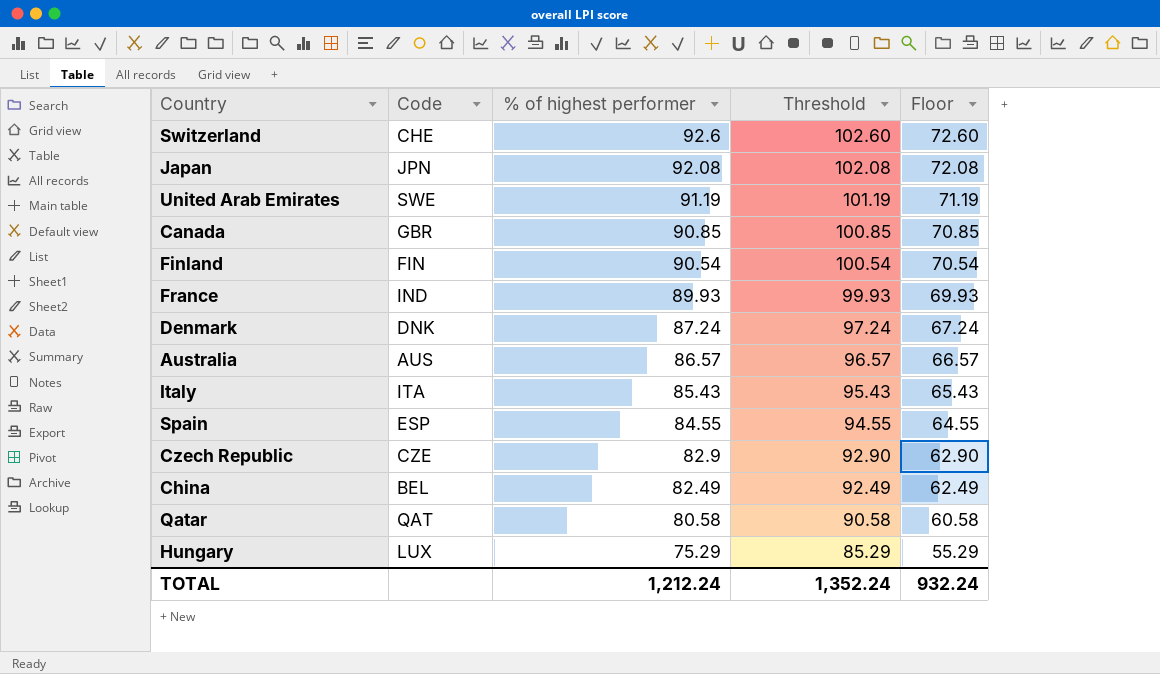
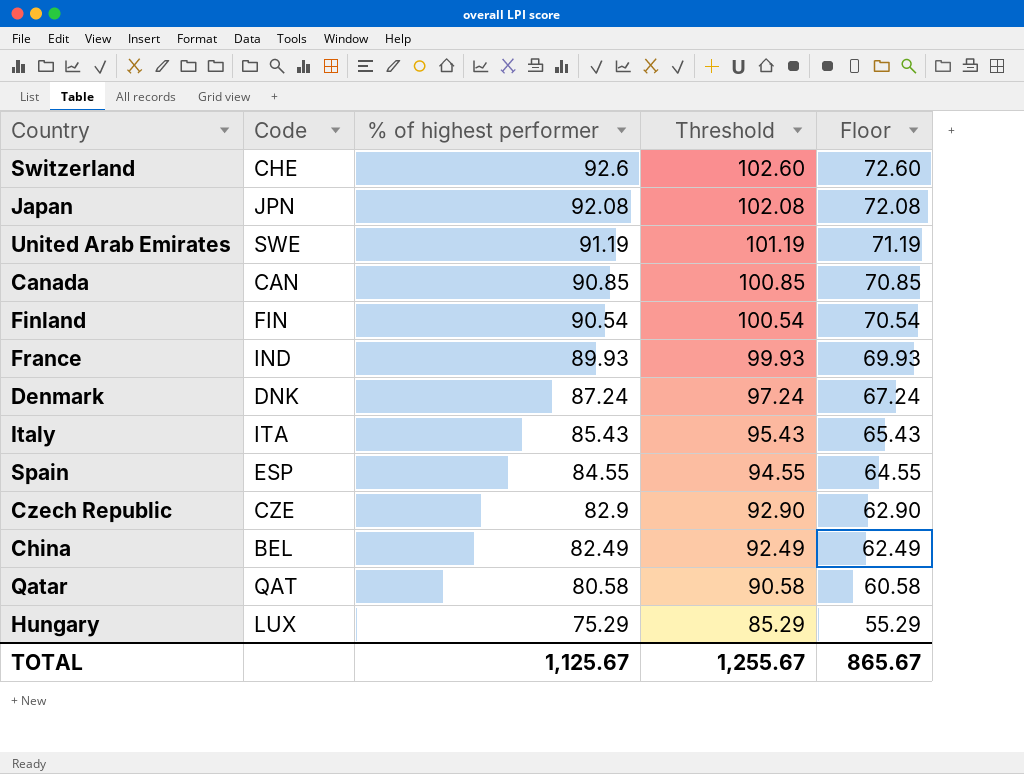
row Australia: AUS | 86.57 | 96.57 | 66.57 -> none
Canada | Code: GBR -> CAN
TOTAL | % of highest performer: 1,212.24 -> 1,125.67
TOTAL | Threshold: 1,352.24 -> 1,255.67
TOTAL | Floor: 932.24 -> 865.67

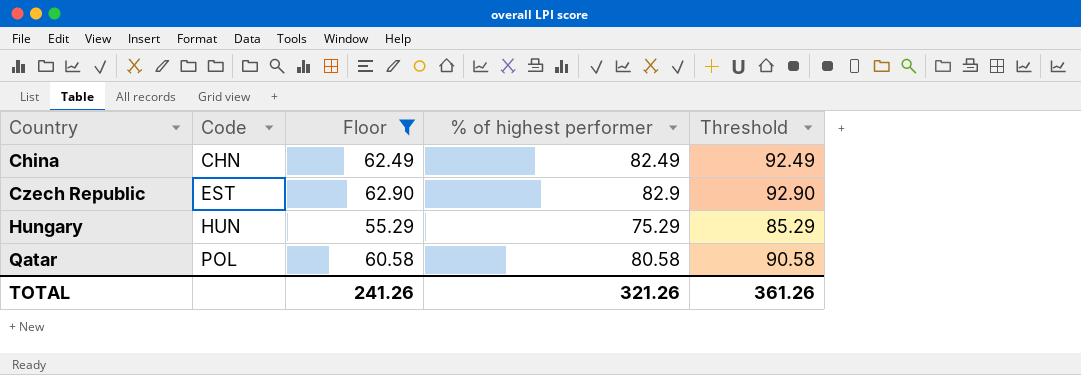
filter: none -> Floor <= 62.90
row order: % of highest performer descending -> Country ascending
column Floor | position: 5 -> 3
China | Code: BEL -> CHN
Czech Republic | Code: CZE -> EST
Hungary | Code: LUX -> HUN
Qatar | Code: QAT -> POL
TOTAL | Floor: 865.67 -> 241.26
TOTAL | % of highest performer: 1,125.67 -> 321.26
TOTAL | Threshold: 1,255.67 -> 361.26

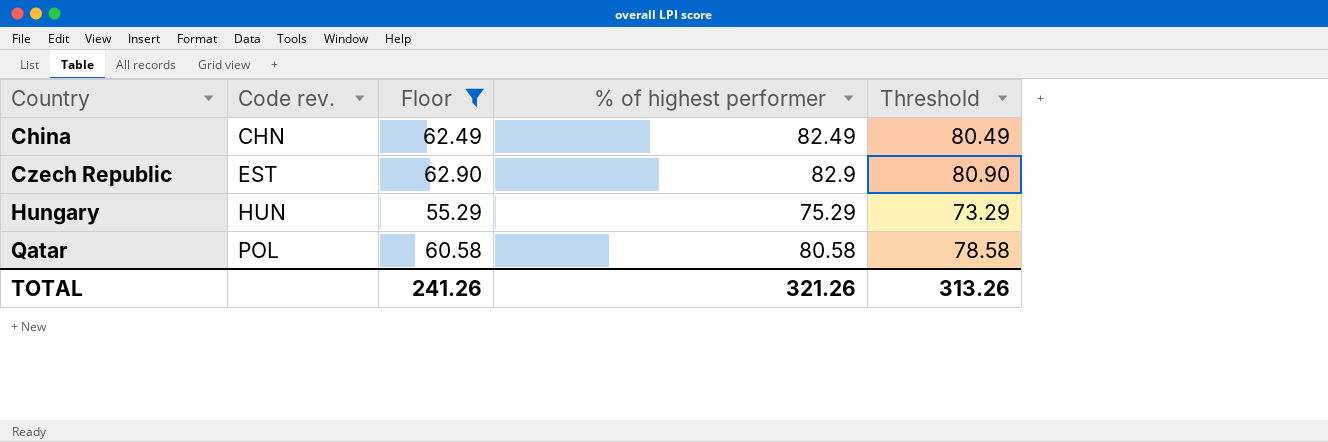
column name: Code -> Code rev.
column Threshold | formula: [% of highest performer] + 10 -> [% of highest performer] - 2
TOTAL | Threshold: 361.26 -> 313.26

